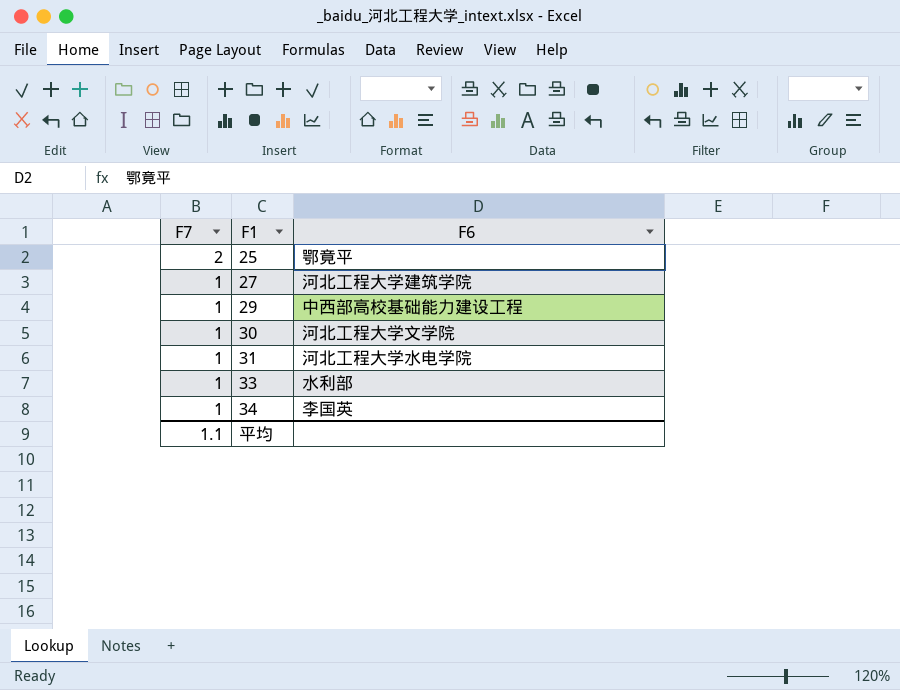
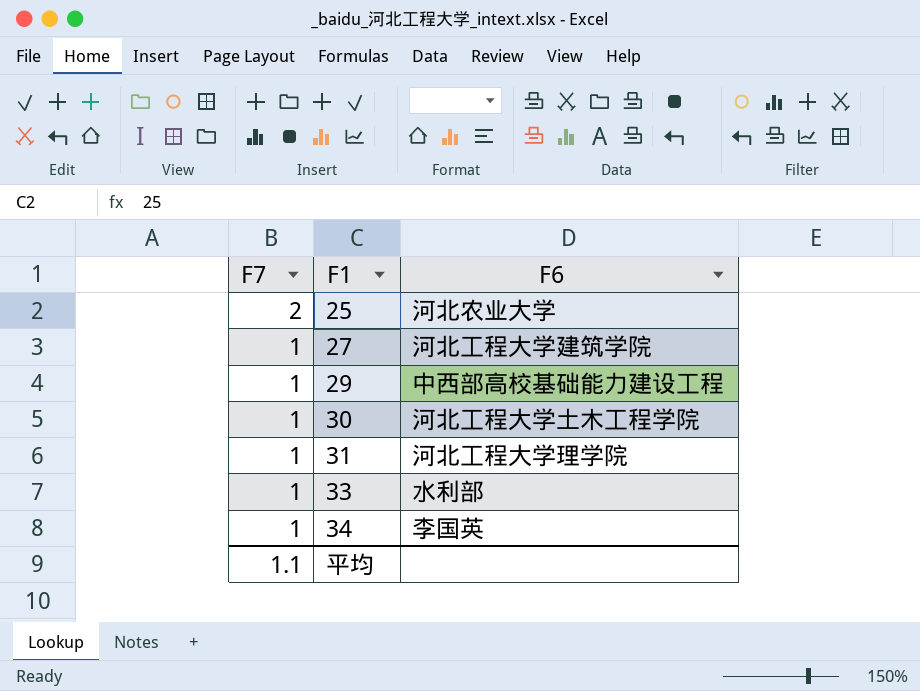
25 | F6: 鄂竟平 -> 河北农业大学
30 | F6: 河北工程大学文学院 -> 河北工程大学土木工程学院
31 | F6: 河北工程大学水电学院 -> 河北工程大学理学院

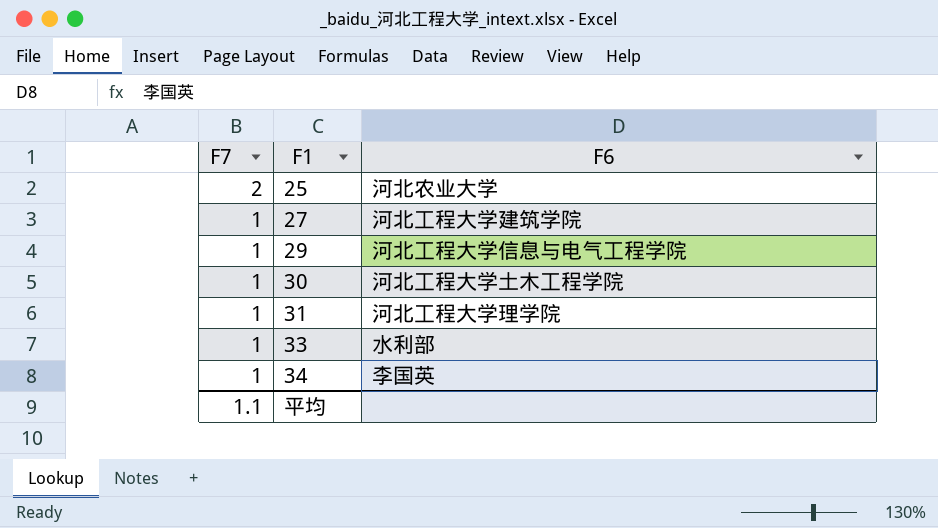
29 | F6: 中西部高校基础能力建设工程 -> 河北工程大学信息与电气工程学院

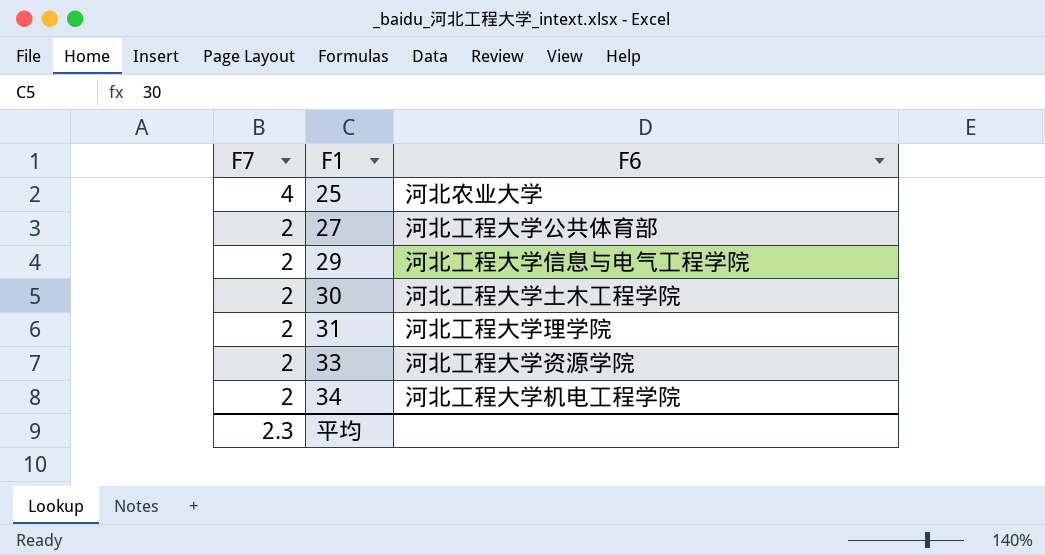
25 | F7: 2 -> 4
27 | F7: 1 -> 2
27 | F6: 河北工程大学建筑学院 -> 河北工程大学公共体育部
29 | F7: 1 -> 2
30 | F7: 1 -> 2
31 | F7: 1 -> 2
33 | F7: 1 -> 2
33 | F6: 水利部 -> 河北工程大学资源学院
34 | F7: 1 -> 2
34 | F6: 李国英 -> 河北工程大学机电工程学院
平均 | F7: 1.1 -> 2.3

